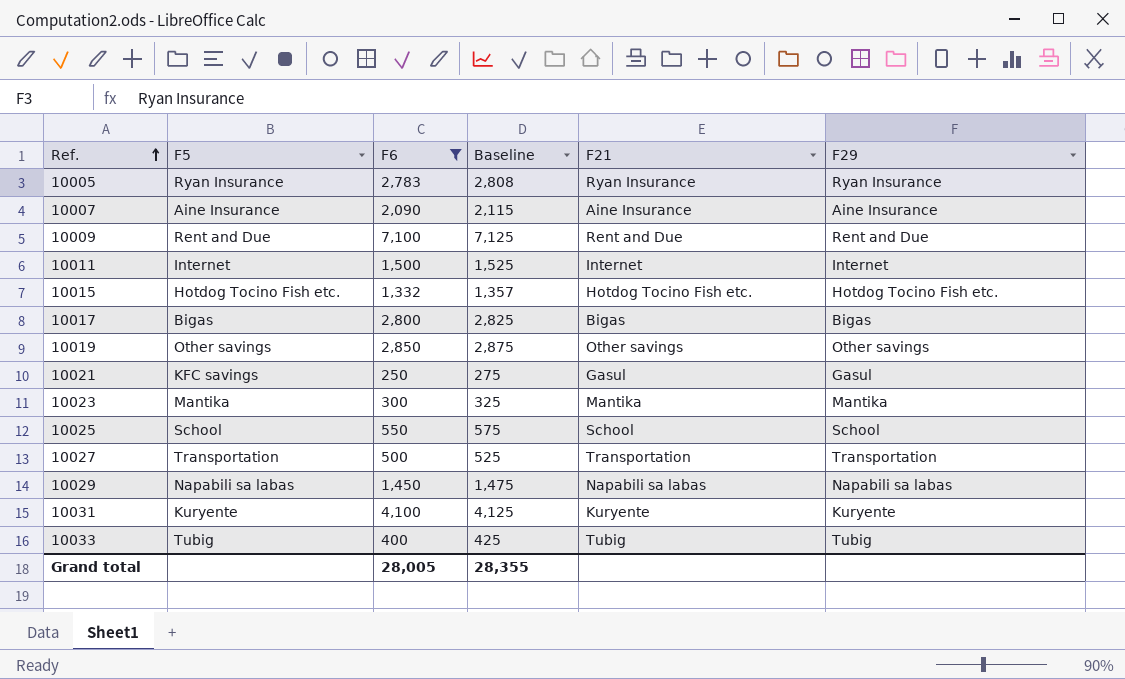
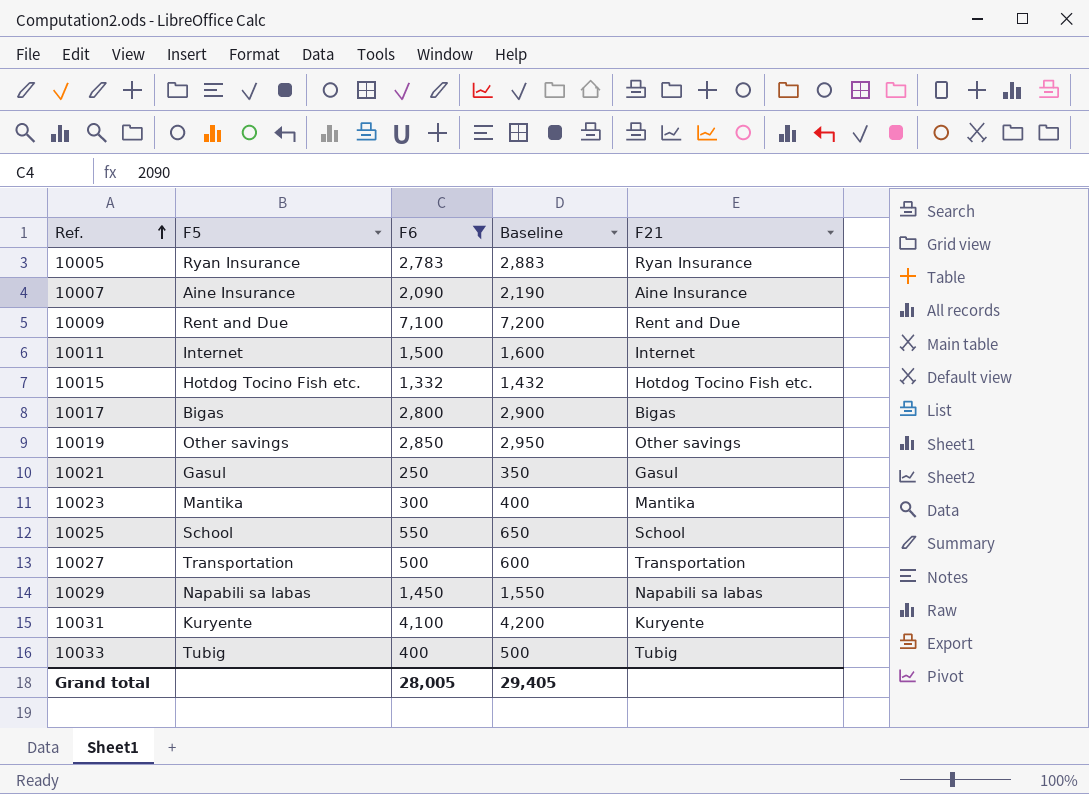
column F29 | position: 6 -> none
column Baseline | formula: [F6] + 25 -> [F6] + 100
10021 | F5: KFC savings -> Gasul
Grand total | Baseline: 28,355 -> 29,405

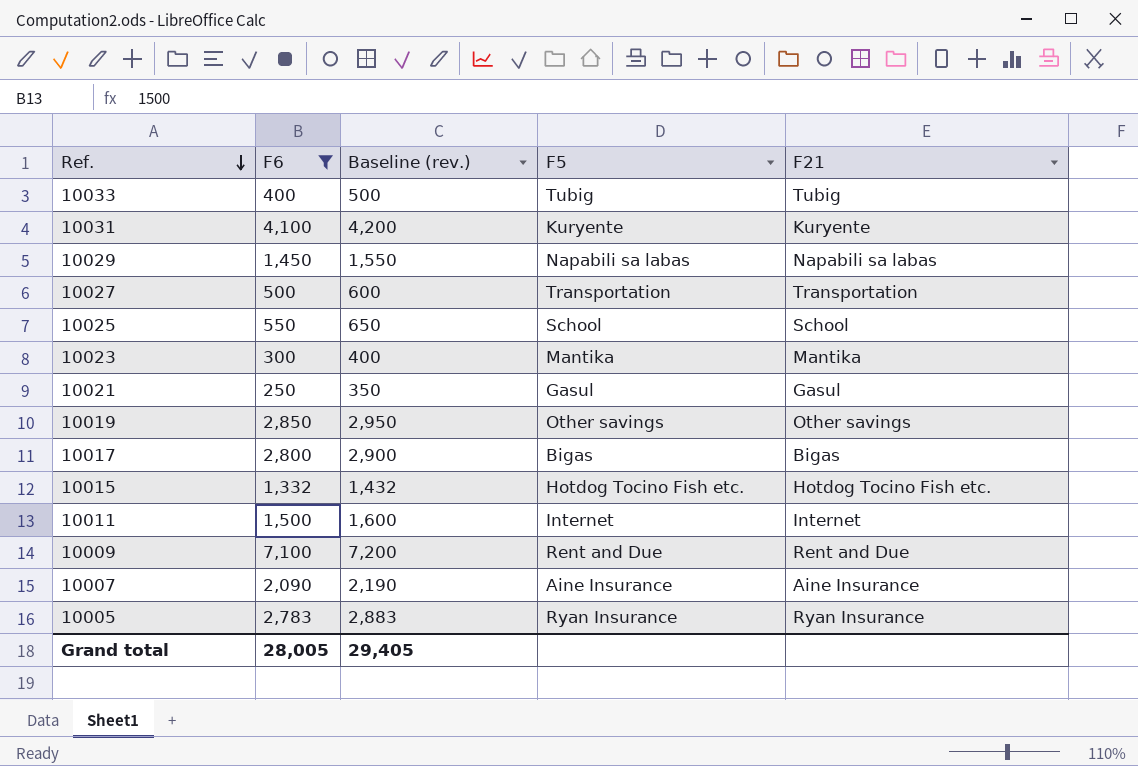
row order: Ref. ascending -> Ref. descending
column name: Baseline -> Baseline (rev.)
column F5 | position: 2 -> 4

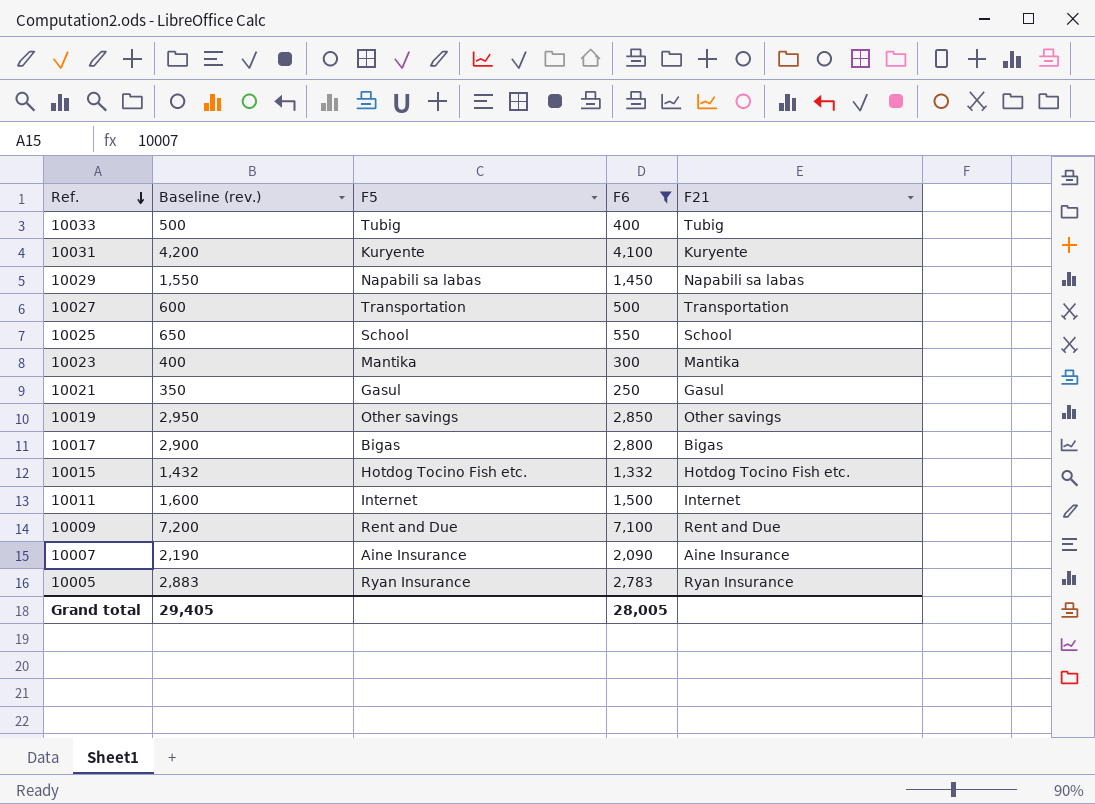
column F6 | position: 2 -> 4

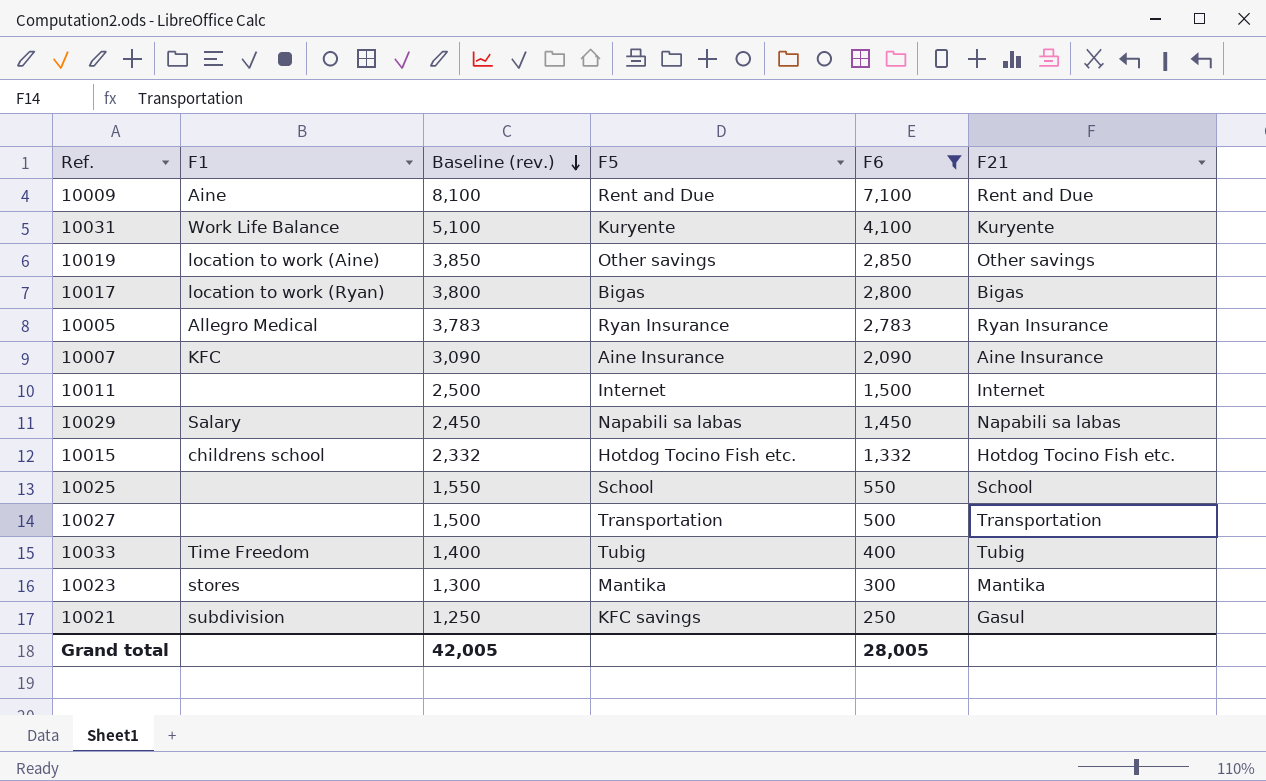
row order: Ref. descending -> Baseline (rev.) descending
column F1 | position: none -> 2
column Baseline (rev.) | formula: [F6] + 100 -> [F6] + 1000
10021 | F5: Gasul -> KFC savings
Grand total | Baseline (rev.): 29,405 -> 42,005

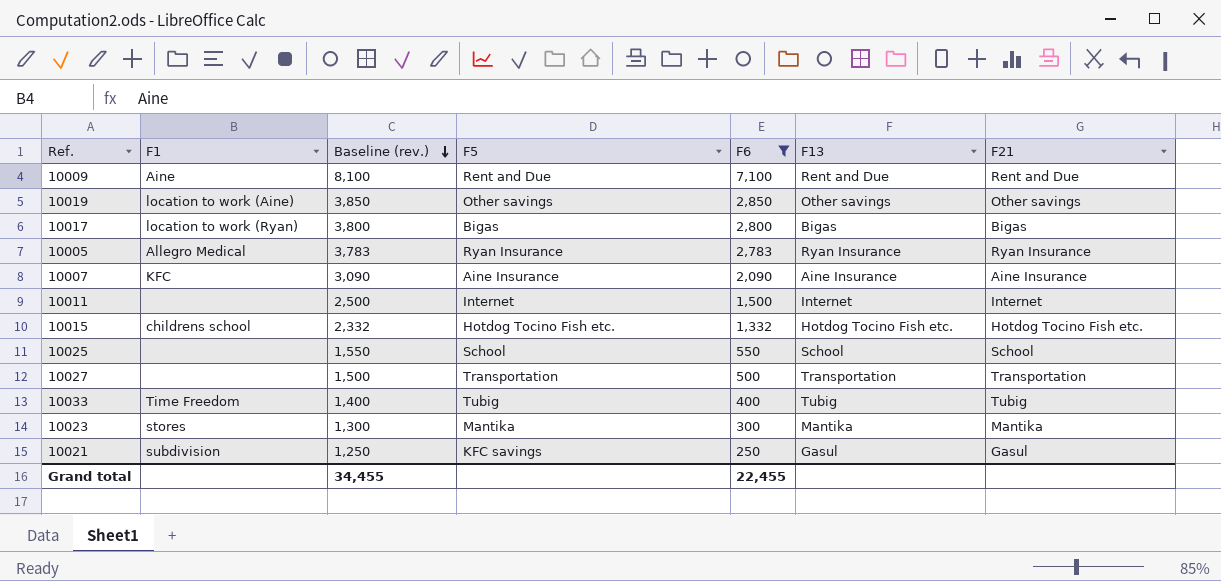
column F13 | position: none -> 6
row 10031: Work Life Balance | 5,100 | Kuryente | 4,100 | Kuryente -> none
row 10029: Salary | 2,450 | Napabili sa labas | 1,450 | Napabili sa labas -> none
Grand total | Baseline (rev.): 42,005 -> 34,455
Grand total | F6: 28,005 -> 22,455

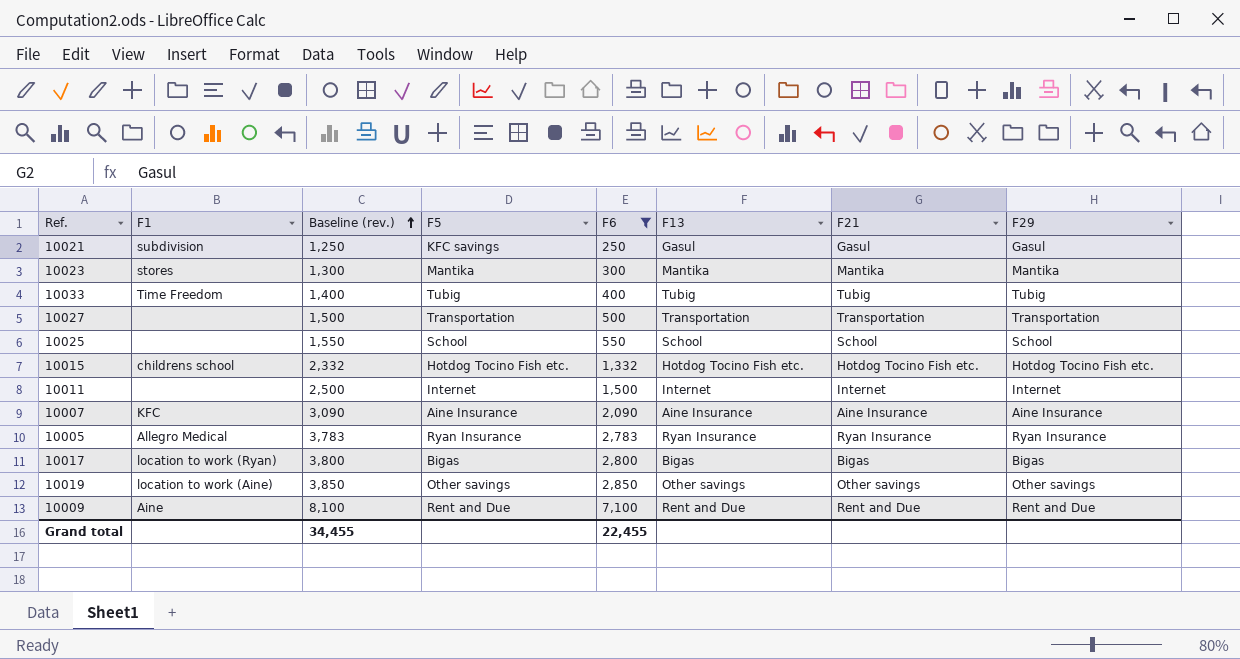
row order: Baseline (rev.) descending -> Baseline (rev.) ascending
column F29 | position: none -> 8

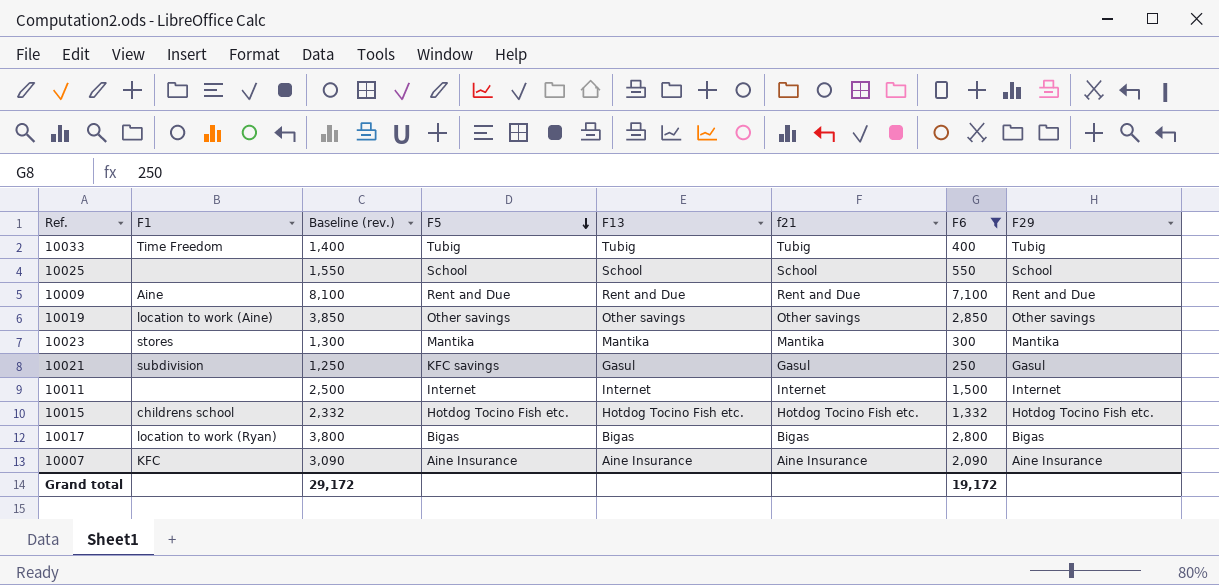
row order: Baseline (rev.) ascending -> F5 descending
column name: F21 -> f21
column F6 | position: 5 -> 7
row 10027: none | 1,500 | Transportation | 500 | Transportation | Transportation | Transportation -> none
row 10005: Allegro Medical | 3,783 | Ryan Insurance | 2,783 | Ryan Insurance | Ryan Insurance | Ryan Insurance -> none
Grand total | Baseline (rev.): 34,455 -> 29,172
Grand total | F6: 22,455 -> 19,172

